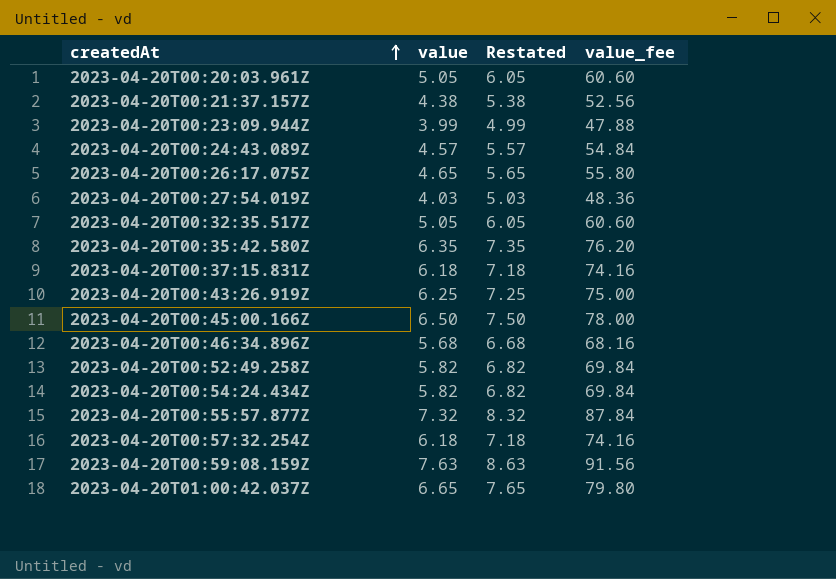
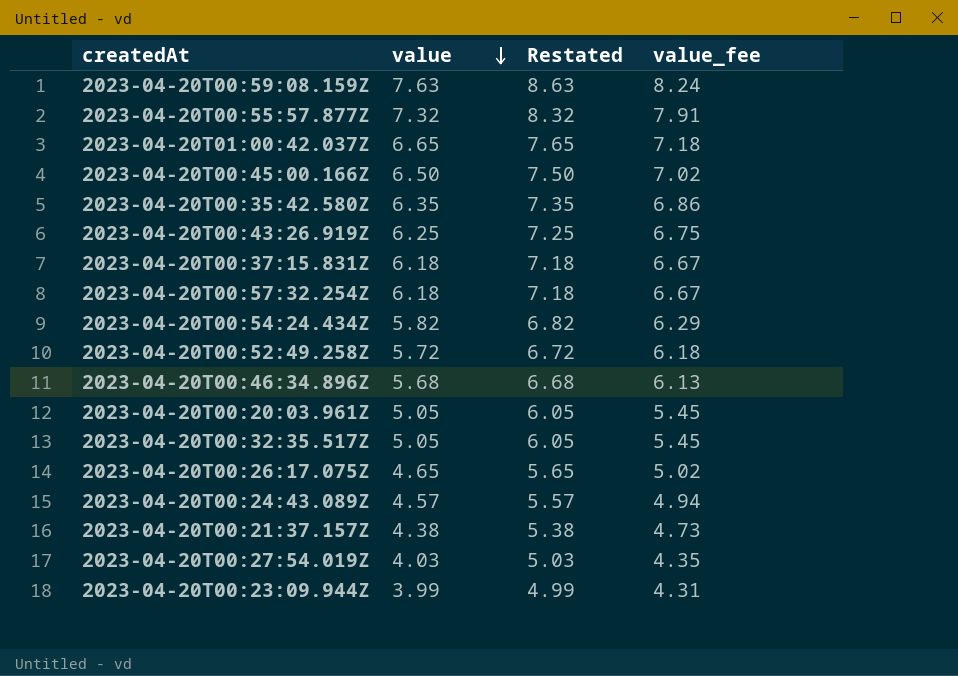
row order: createdAt ascending -> value descending
column value_fee | formula: [value] * 12 -> [value] * 1.08
2023-04-20T00:52:49.258Z | value: 5.82 -> 5.72
2023-04-20T00:52:49.258Z | Restated: 6.82 -> 6.72

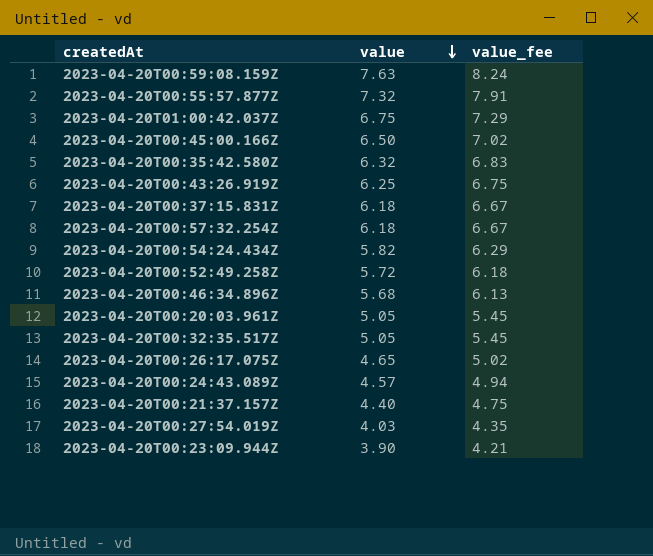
column Restated | formula: [value] + 1 -> none
2023-04-20T01:00:42.037Z | value: 6.65 -> 6.75
2023-04-20T01:00:42.037Z | value_fee: 7.18 -> 7.29
2023-04-20T00:35:42.580Z | value: 6.35 -> 6.32
2023-04-20T00:35:42.580Z | value_fee: 6.86 -> 6.83
2023-04-20T00:21:37.157Z | value: 4.38 -> 4.40
2023-04-20T00:21:37.157Z | value_fee: 4.73 -> 4.75
2023-04-20T00:23:09.944Z | value: 3.99 -> 3.90
2023-04-20T00:23:09.944Z | value_fee: 4.31 -> 4.21

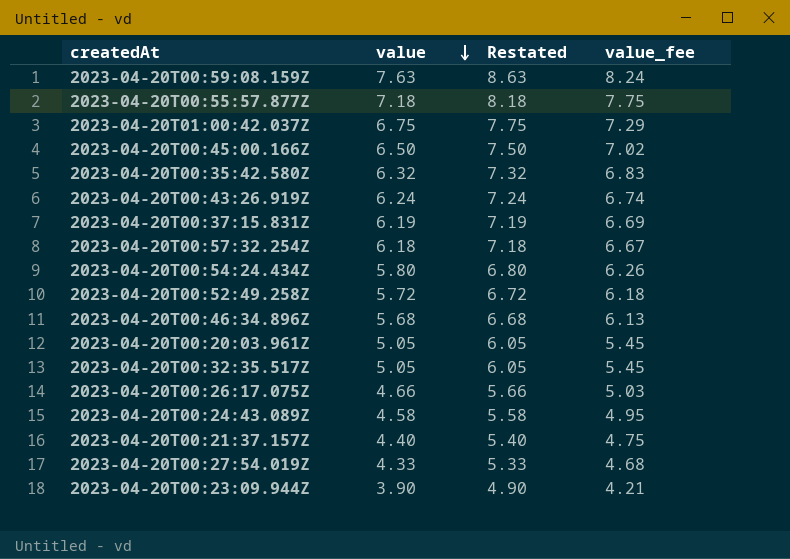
column Restated | formula: none -> [value] + 1
2023-04-20T00:55:57.877Z | value: 7.32 -> 7.18
2023-04-20T00:55:57.877Z | value_fee: 7.91 -> 7.75
2023-04-20T00:43:26.919Z | value: 6.25 -> 6.24
2023-04-20T00:43:26.919Z | value_fee: 6.75 -> 6.74
2023-04-20T00:37:15.831Z | value: 6.18 -> 6.19
2023-04-20T00:37:15.831Z | value_fee: 6.67 -> 6.69
2023-04-20T00:54:24.434Z | value: 5.82 -> 5.80
2023-04-20T00:54:24.434Z | value_fee: 6.29 -> 6.26
2023-04-20T00:26:17.075Z | value: 4.65 -> 4.66
2023-04-20T00:26:17.075Z | value_fee: 5.02 -> 5.03
2023-04-20T00:24:43.089Z | value: 4.57 -> 4.58
2023-04-20T00:24:43.089Z | value_fee: 4.94 -> 4.95
2023-04-20T00:27:54.019Z | value: 4.03 -> 4.33
2023-04-20T00:27:54.019Z | value_fee: 4.35 -> 4.68

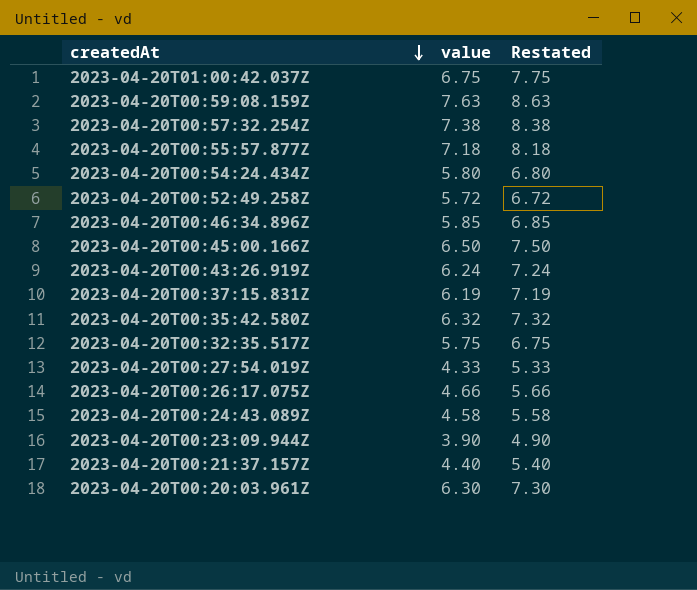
row order: value descending -> createdAt descending
column value_fee | formula: [value] * 1.08 -> none
2023-04-20T00:57:32.254Z | value: 6.18 -> 7.38
2023-04-20T00:57:32.254Z | Restated: 7.18 -> 8.38
2023-04-20T00:46:34.896Z | value: 5.68 -> 5.85
2023-04-20T00:46:34.896Z | Restated: 6.68 -> 6.85
2023-04-20T00:32:35.517Z | value: 5.05 -> 5.75
2023-04-20T00:32:35.517Z | Restated: 6.05 -> 6.75
2023-04-20T00:20:03.961Z | value: 5.05 -> 6.30
2023-04-20T00:20:03.961Z | Restated: 6.05 -> 7.30

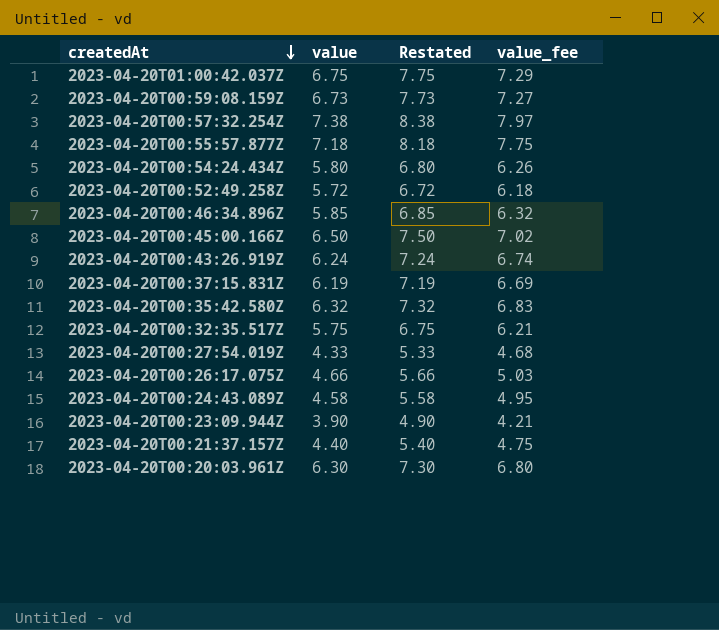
column value_fee | formula: none -> [value] * 1.08
2023-04-20T00:59:08.159Z | value: 7.63 -> 6.73
2023-04-20T00:59:08.159Z | Restated: 8.63 -> 7.73

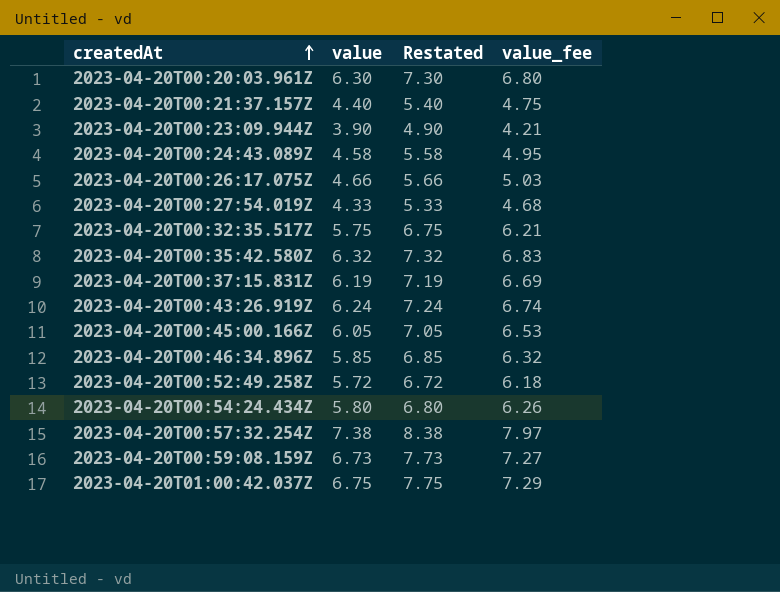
row order: createdAt descending -> createdAt ascending
row 2023-04-20T00:55:57.877Z: 7.18 | 8.18 | 7.75 -> none
2023-04-20T00:45:00.166Z | value: 6.50 -> 6.05
2023-04-20T00:45:00.166Z | Restated: 7.50 -> 7.05
2023-04-20T00:45:00.166Z | value_fee: 7.02 -> 6.53

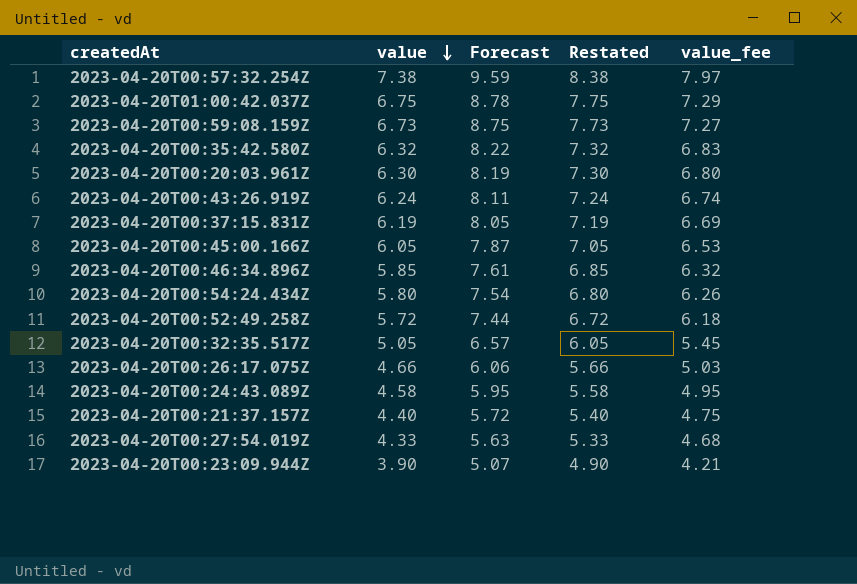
row order: createdAt ascending -> value descending
column Forecast | formula: none -> [value] * 1.3
2023-04-20T00:32:35.517Z | value: 5.75 -> 5.05
2023-04-20T00:32:35.517Z | Restated: 6.75 -> 6.05
2023-04-20T00:32:35.517Z | value_fee: 6.21 -> 5.45

